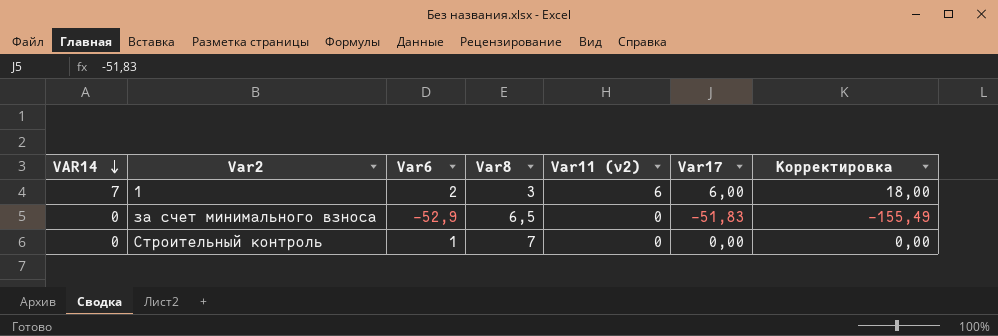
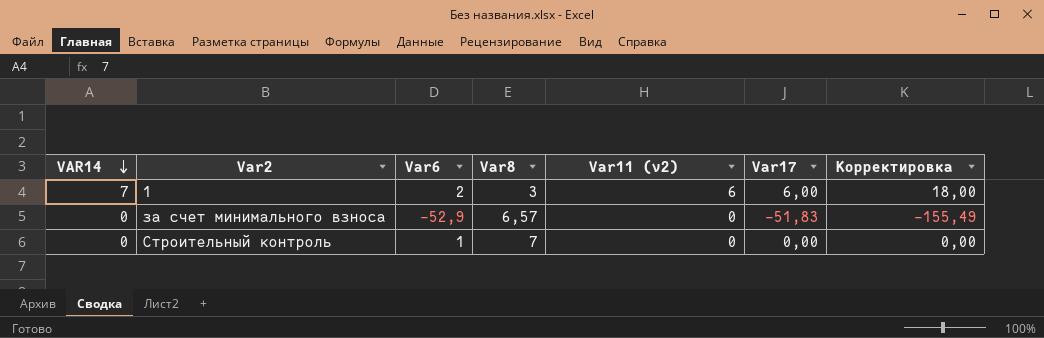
за счет минимального взноса | Var8: 6,5 -> 6,57

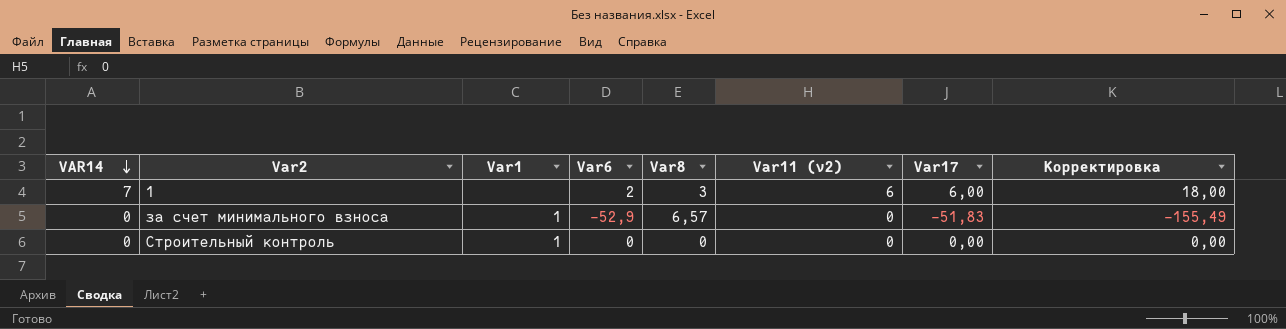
column Var1 | position: none -> 3
Строительный контроль | Var6: 1 -> 0
Строительный контроль | Var8: 7 -> 0

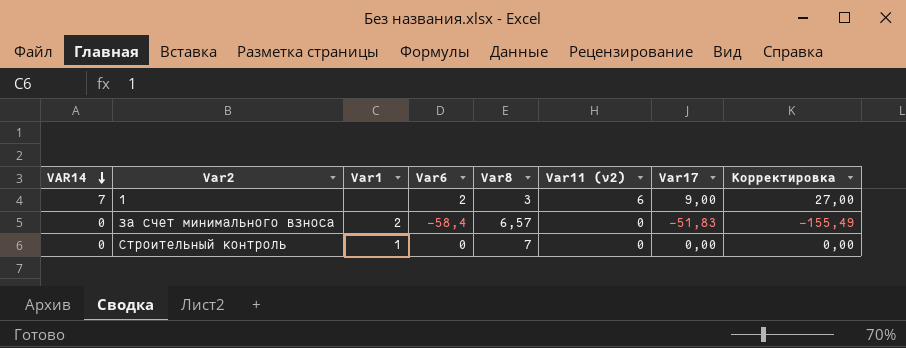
1 | Var17: 6,00 -> 9,00
1 | Корректировка: 18,00 -> 27,00
за счет минимального взноса | Var1: 1 -> 2
за счет минимального взноса | Var6: -52,9 -> -58,4
Строительный контроль | Var8: 0 -> 7

